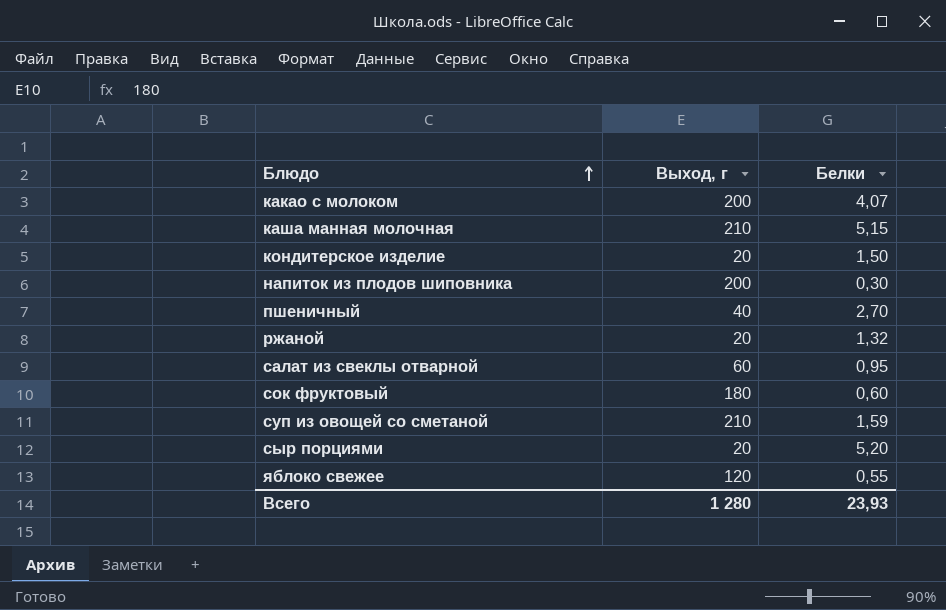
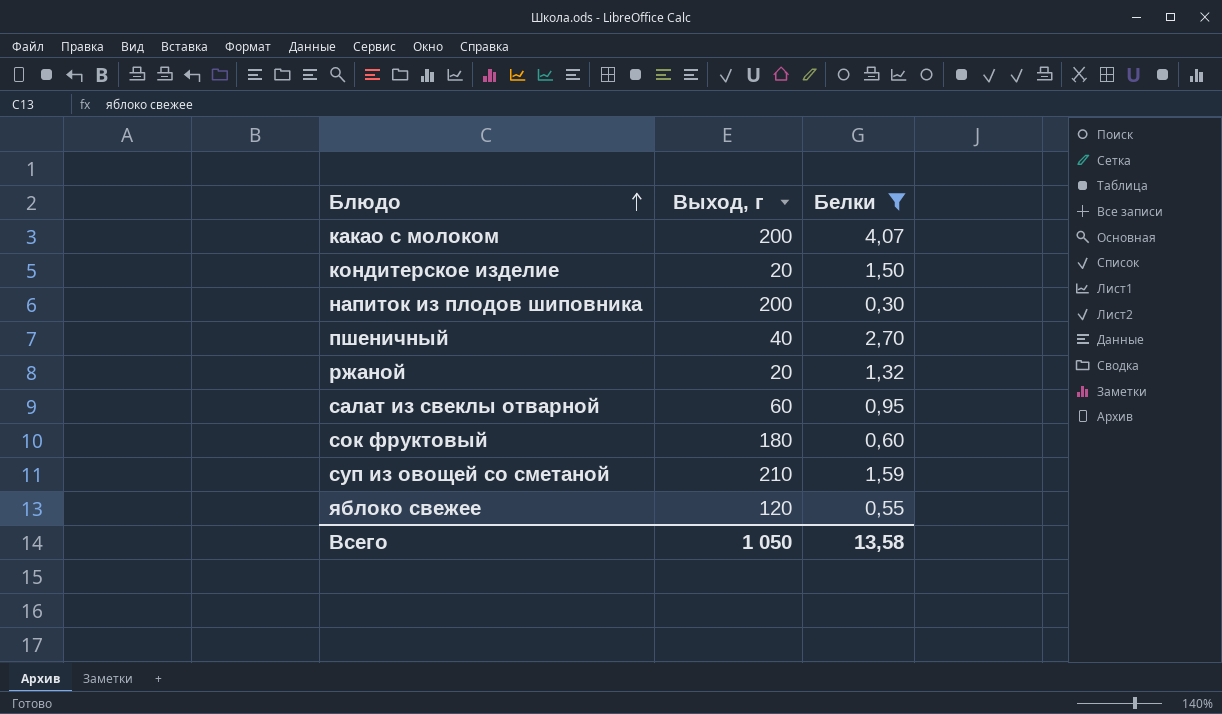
filter: none -> Белки <= 4,07
Всего | Выход, г: 1 280 -> 1 050
Всего | Белки: 23,93 -> 13,58

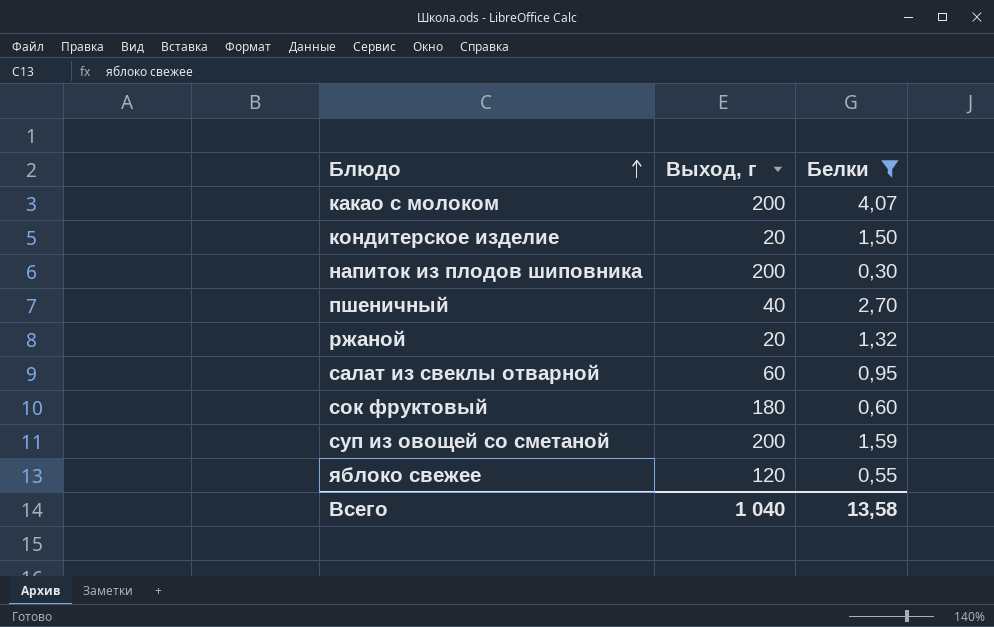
суп из овощей со сметаной | Выход, г: 210 -> 200
Всего | Выход, г: 1 050 -> 1 040

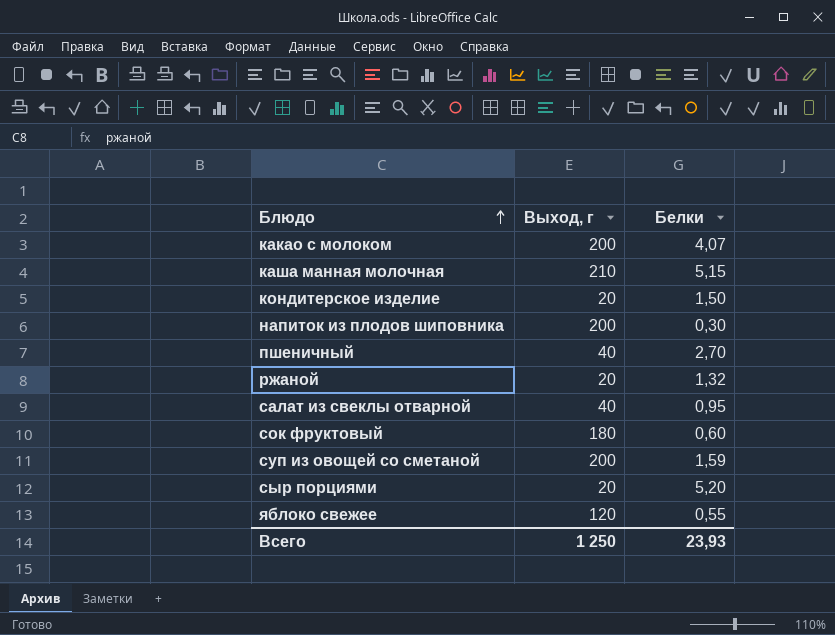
filter: Белки <= 4,07 -> none
салат из свеклы отварной | Выход, г: 60 -> 40
Всего | Выход, г: 1 040 -> 1 250
Всего | Белки: 13,58 -> 23,93

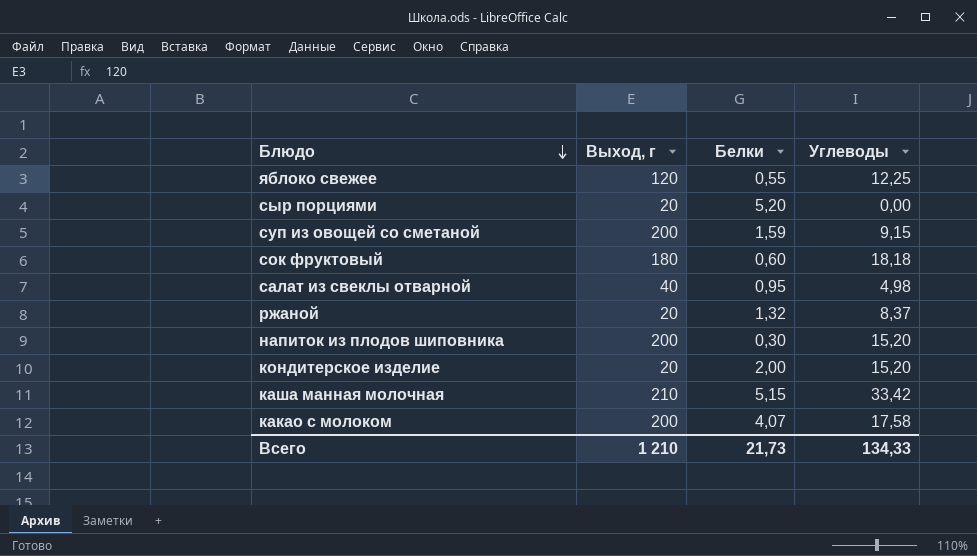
row order: Блюдо ascending -> Блюдо descending
column Углеводы | position: none -> 4
row пшеничный: 40 | 2,70 -> none
кондитерское изделие | Белки: 1,50 -> 2,00
Всего | Выход, г: 1 250 -> 1 210
Всего | Белки: 23,93 -> 21,73

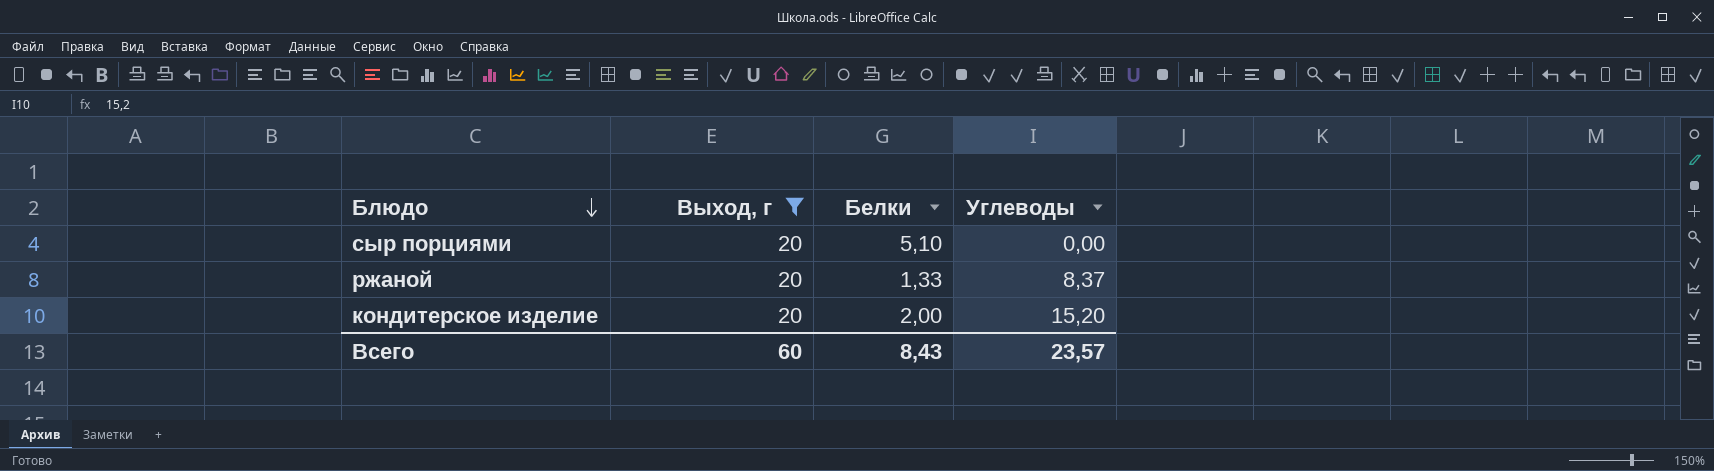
filter: none -> Выход, г = 20
сыр порциями | Белки: 5,20 -> 5,10
ржаной | Белки: 1,32 -> 1,33
Всего | Выход, г: 1 210 -> 60
Всего | Белки: 21,73 -> 8,43
Всего | Углеводы: 134,33 -> 23,57

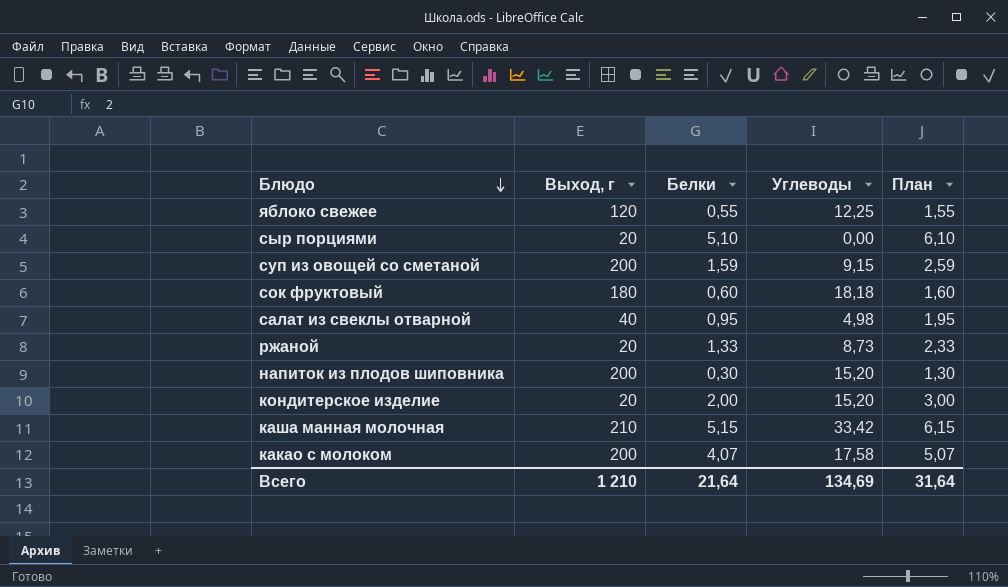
filter: Выход, г = 20 -> none
column План | formula: none -> [Белки] + 1
ржаной | Углеводы: 8,37 -> 8,73
Всего | Выход, г: 60 -> 1 210
Всего | Белки: 8,43 -> 21,64
Всего | Углеводы: 23,57 -> 134,69

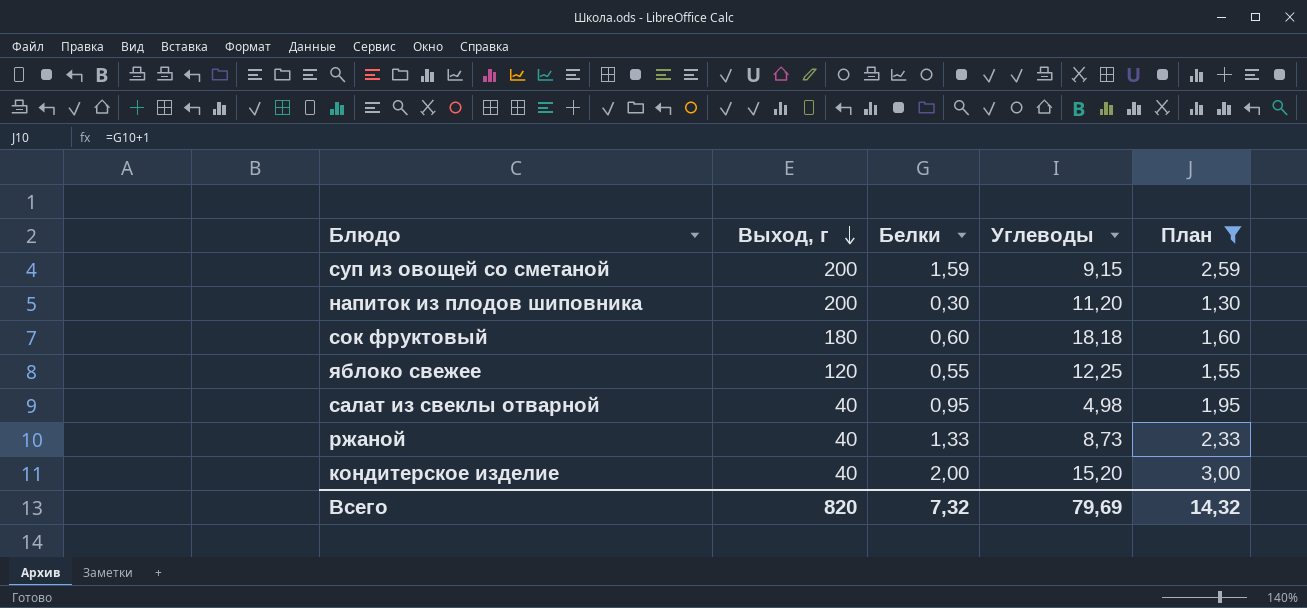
filter: none -> План <= 3,00
row order: Блюдо descending -> Выход, г descending
напиток из плодов шиповника | Углеводы: 15,20 -> 11,20
ржаной | Выход, г: 20 -> 40
кондитерское изделие | Выход, г: 20 -> 40
Всего | Выход, г: 1 210 -> 820
Всего | Белки: 21,64 -> 7,32
Всего | Углеводы: 134,69 -> 79,69
Всего | План: 31,64 -> 14,32

